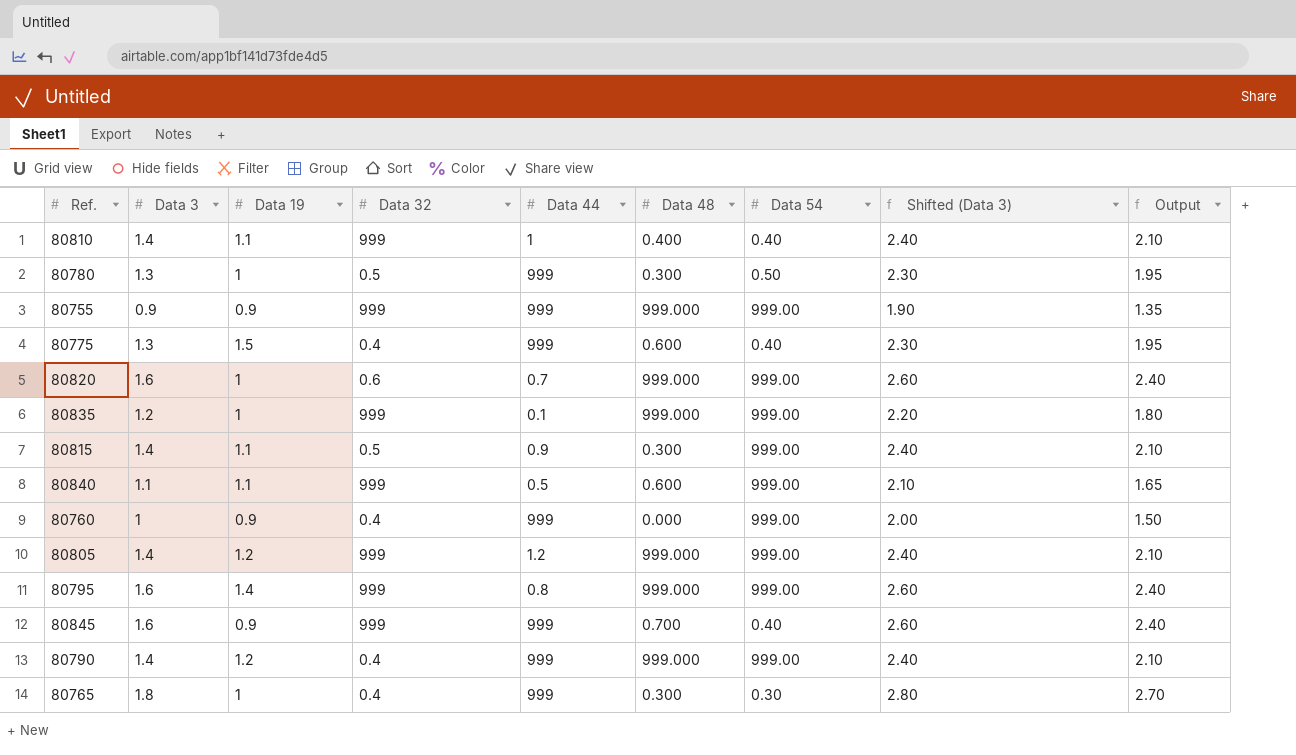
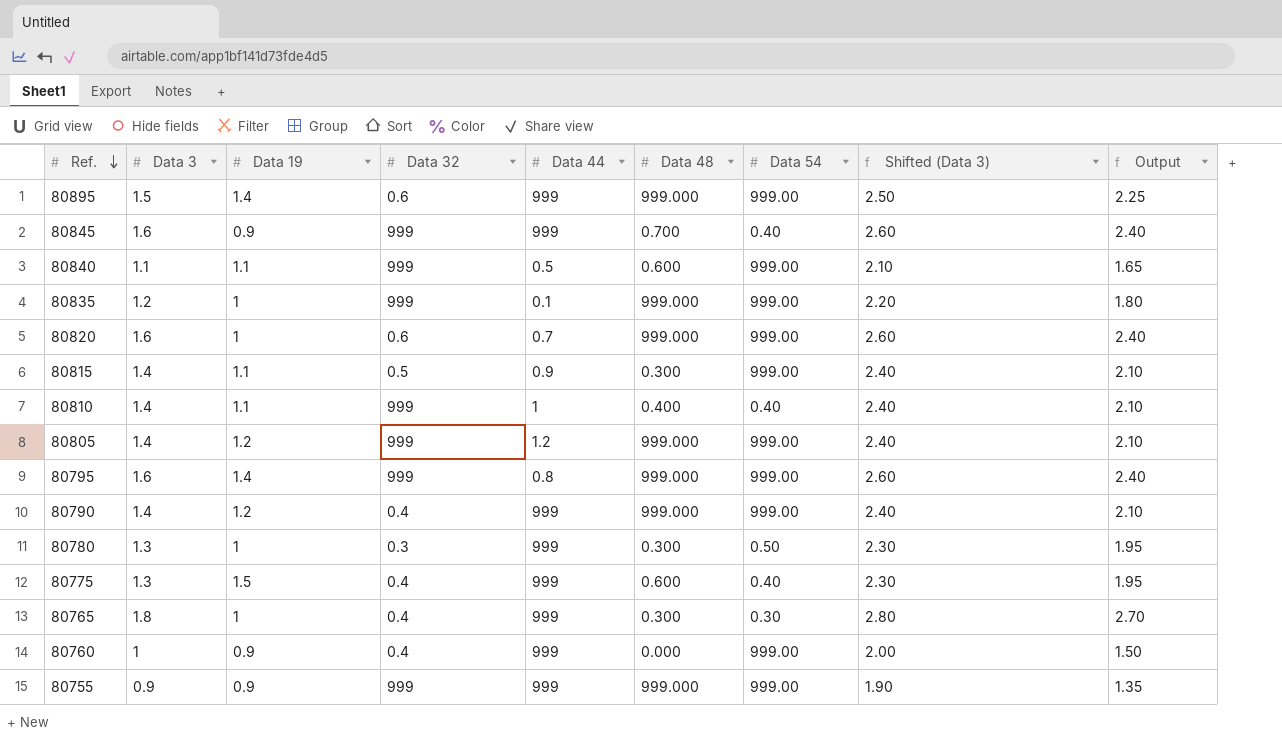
row order: none -> Ref. descending
row 80895: none -> 1.5 | 1.4 | 0.6 | 999 | 999.000 | 999.00 | 2.50 | 2.25
80780 | Data 32: 0.5 -> 0.3

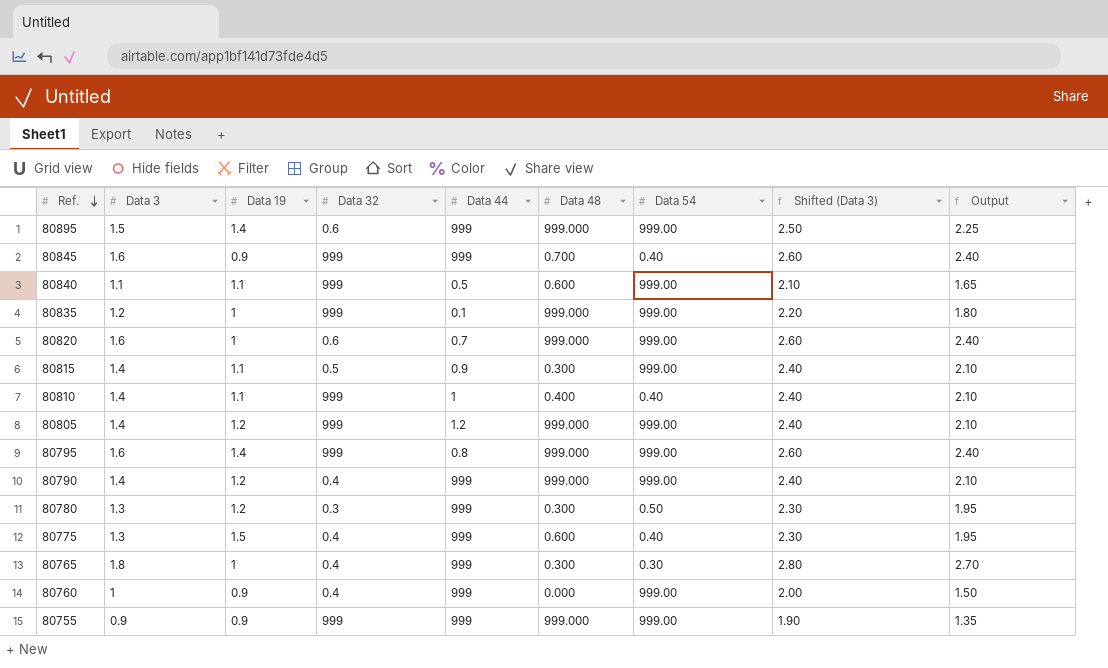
80780 | Data 19: 1 -> 1.2

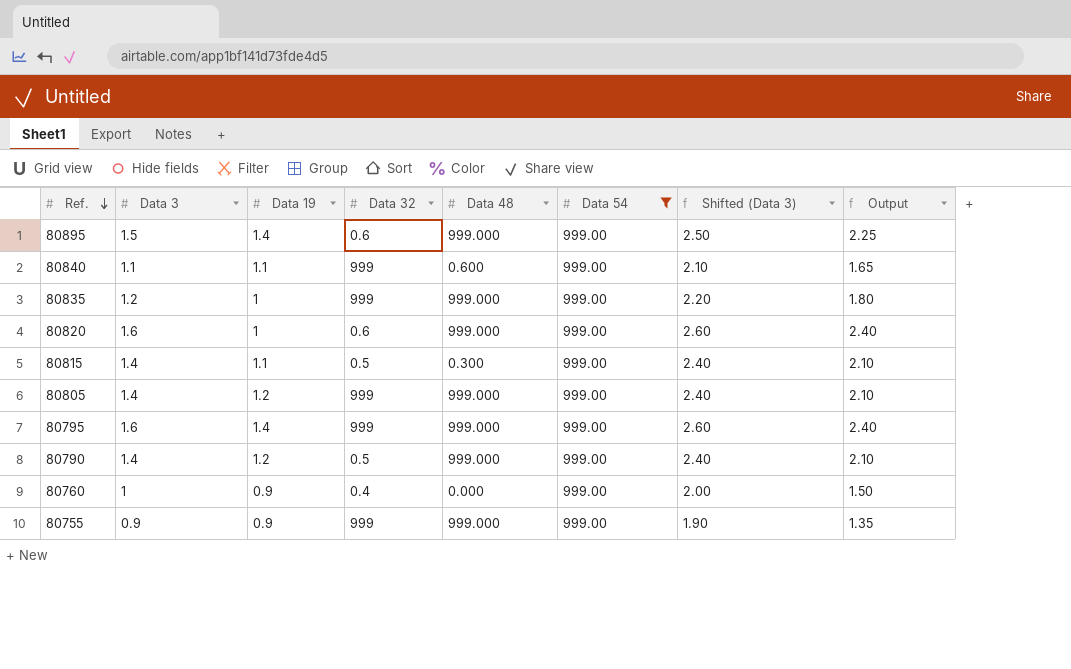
filter: none -> Data 54 = 999.00
column Data 44 | position: 5 -> none
80790 | Data 32: 0.4 -> 0.5

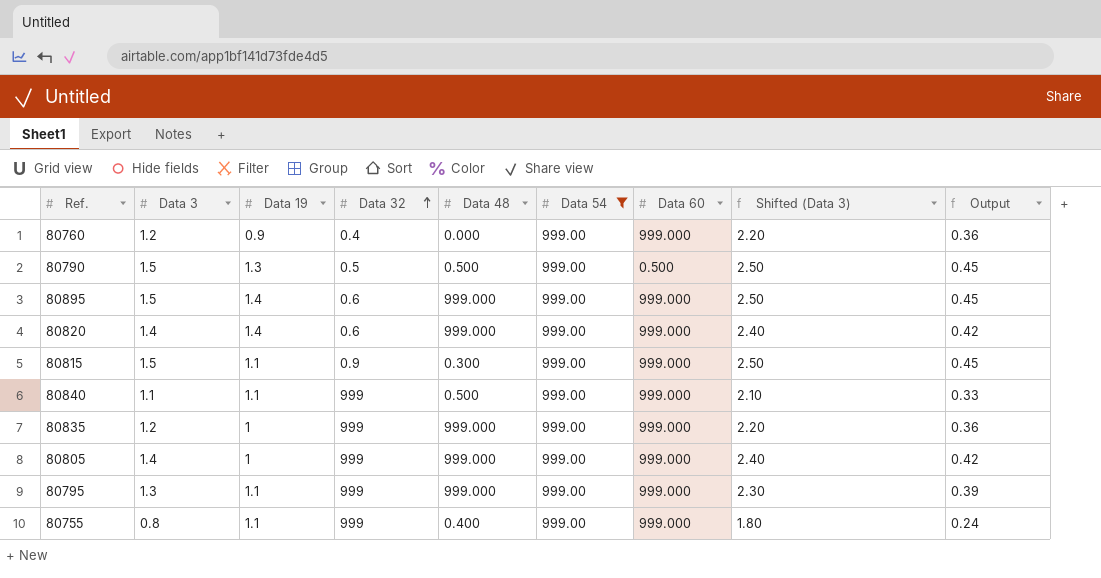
row order: Ref. descending -> Data 32 ascending
column Data 60 | position: none -> 7
column Output | formula: [Data 3] * 1.5 -> [Data 3] * 0.3
80760 | Data 3: 1 -> 1.2
80760 | Shifted (Data 3): 2.00 -> 2.20
80790 | Data 3: 1.4 -> 1.5
80790 | Data 19: 1.2 -> 1.3
80790 | Data 48: 999.000 -> 0.500
80790 | Shifted (Data 3): 2.40 -> 2.50
80820 | Data 3: 1.6 -> 1.4
80820 | Data 19: 1 -> 1.4
80820 | Shifted (Data 3): 2.60 -> 2.40
80815 | Data 3: 1.4 -> 1.5
80815 | Data 32: 0.5 -> 0.9
80815 | Shifted (Data 3): 2.40 -> 2.50
80840 | Data 48: 0.600 -> 0.500
80805 | Data 19: 1.2 -> 1
80795 | Data 3: 1.6 -> 1.3
80795 | Data 19: 1.4 -> 1.1
80795 | Shifted (Data 3): 2.60 -> 2.30
80755 | Data 3: 0.9 -> 0.8
80755 | Data 19: 0.9 -> 1.1
80755 | Data 48: 999.000 -> 0.400
80755 | Shifted (Data 3): 1.90 -> 1.80

